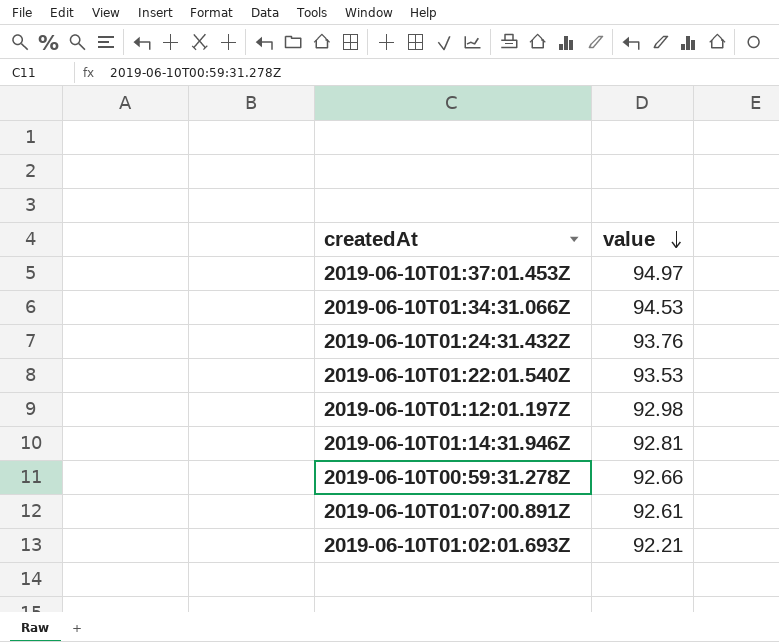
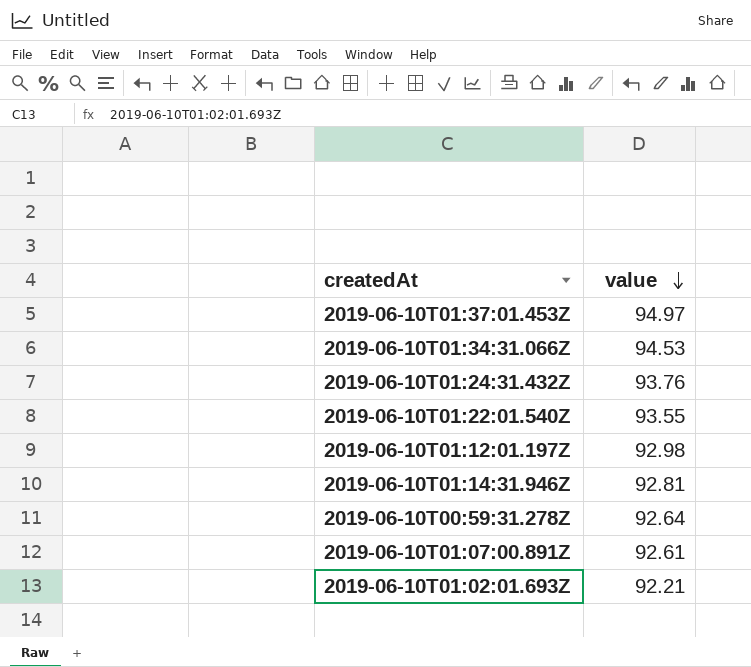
2019-06-10T01:22:01.540Z | value: 93.53 -> 93.55
2019-06-10T00:59:31.278Z | value: 92.66 -> 92.64

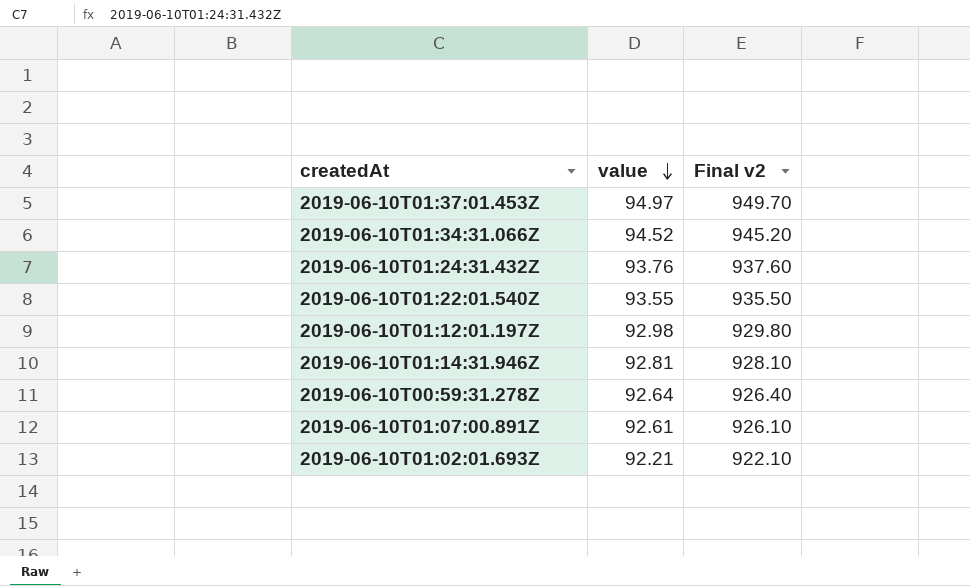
column Final v2 | formula: none -> [value] * 10
2019-06-10T01:34:31.066Z | value: 94.53 -> 94.52

